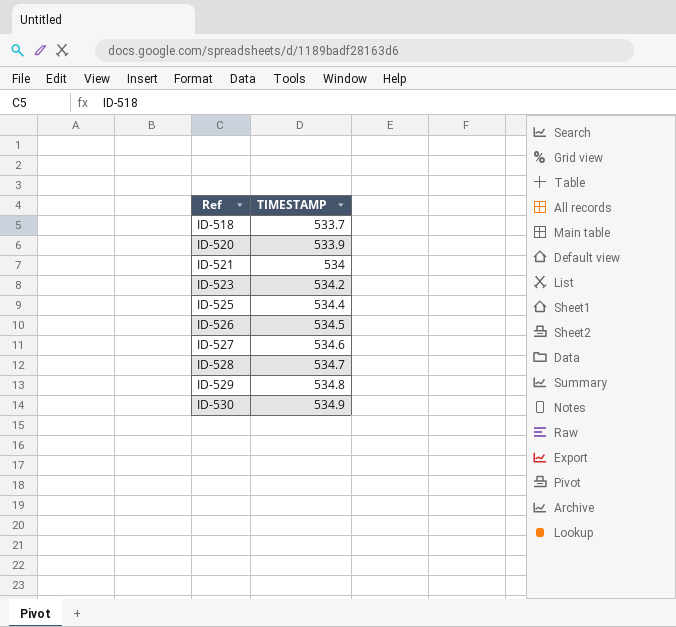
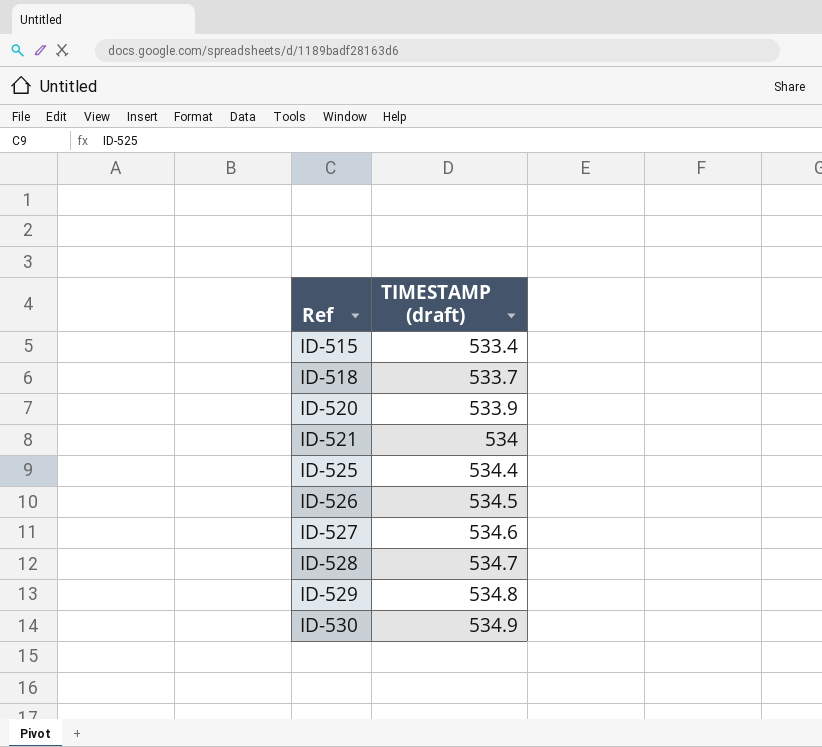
column name: TIMESTAMP -> TIMESTAMP (draft)
row ID-523: 534.2 -> none
row ID-515: none -> 533.4

